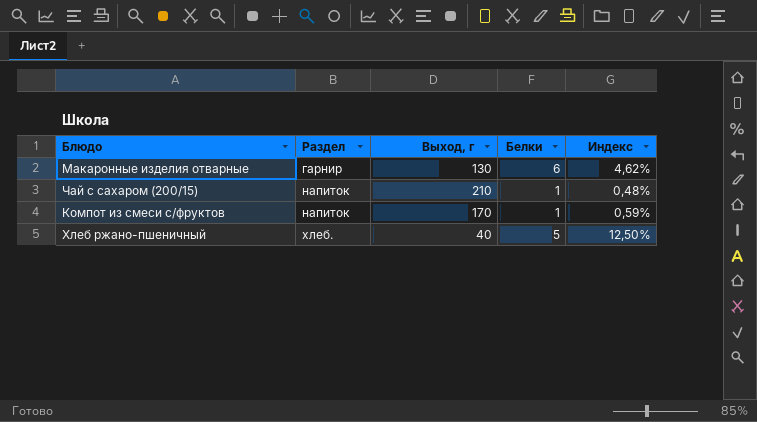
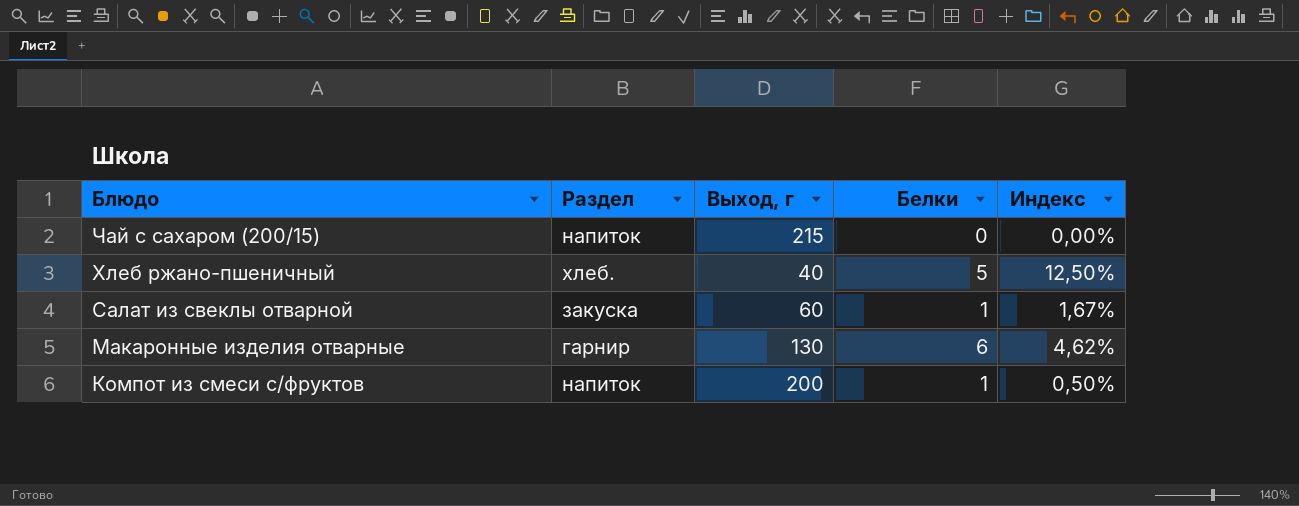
row order: Раздел ascending -> Блюдо descending
Чай с сахаром (200/15) | Выход, г: 210 -> 215
Чай с сахаром (200/15) | Белки: 1 -> 0
Чай с сахаром (200/15) | Индекс: 0,48% -> 0,00%
row Салат из свеклы отварной: none -> закуска | 60 | 1 | 1,67%
Компот из смеси с/фруктов | Выход, г: 170 -> 200
Компот из смеси с/фруктов | Индекс: 0,59% -> 0,50%

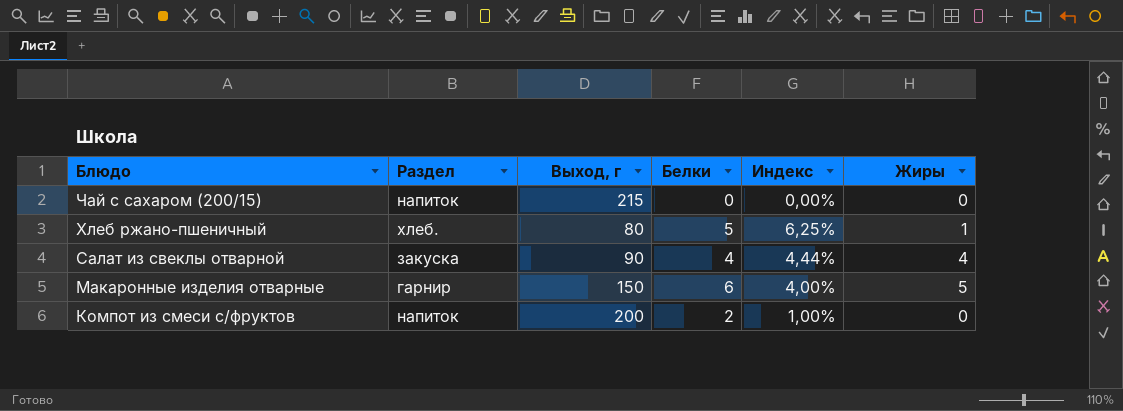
column Жиры | position: none -> 6
Хлеб ржано-пшеничный | Выход, г: 40 -> 80
Хлеб ржано-пшеничный | Индекс: 12,50% -> 6,25%
Салат из свеклы отварной | Выход, г: 60 -> 90
Салат из свеклы отварной | Белки: 1 -> 4
Салат из свеклы отварной | Индекс: 1,67% -> 4,44%
Макаронные изделия отварные | Выход, г: 130 -> 150
Макаронные изделия отварные | Индекс: 4,62% -> 4,00%
Компот из смеси с/фруктов | Белки: 1 -> 2
Компот из смеси с/фруктов | Индекс: 0,50% -> 1,00%

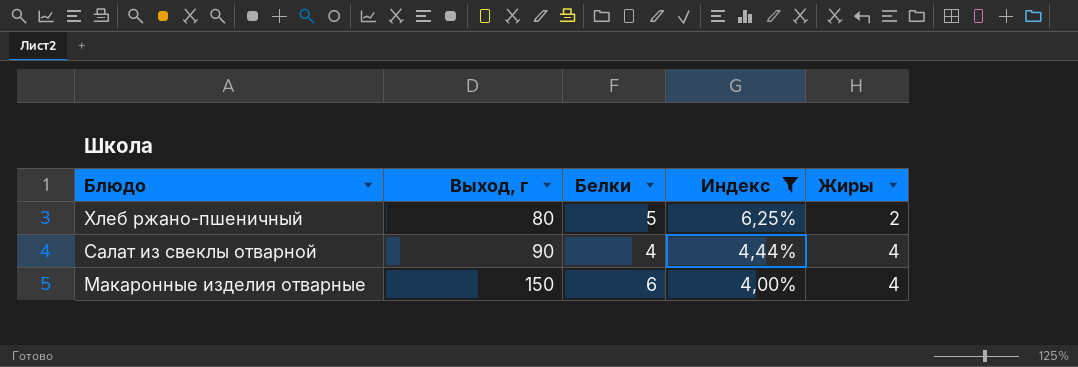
filter: none -> Индекс >= 4,00%
column Раздел | position: 2 -> none
Хлеб ржано-пшеничный | Жиры: 1 -> 2
Макаронные изделия отварные | Жиры: 5 -> 4

